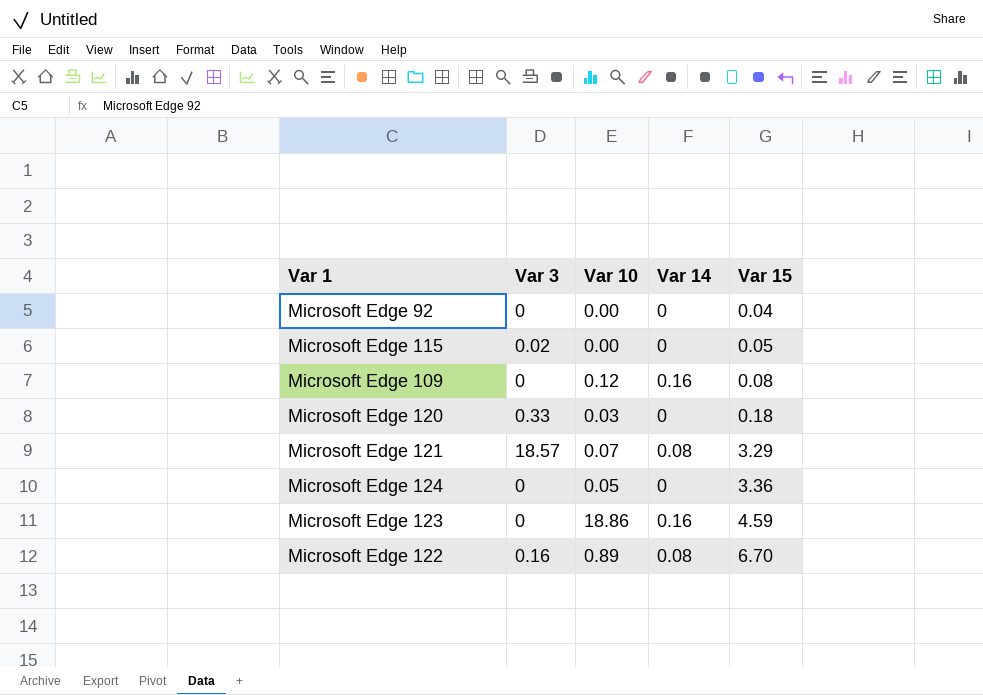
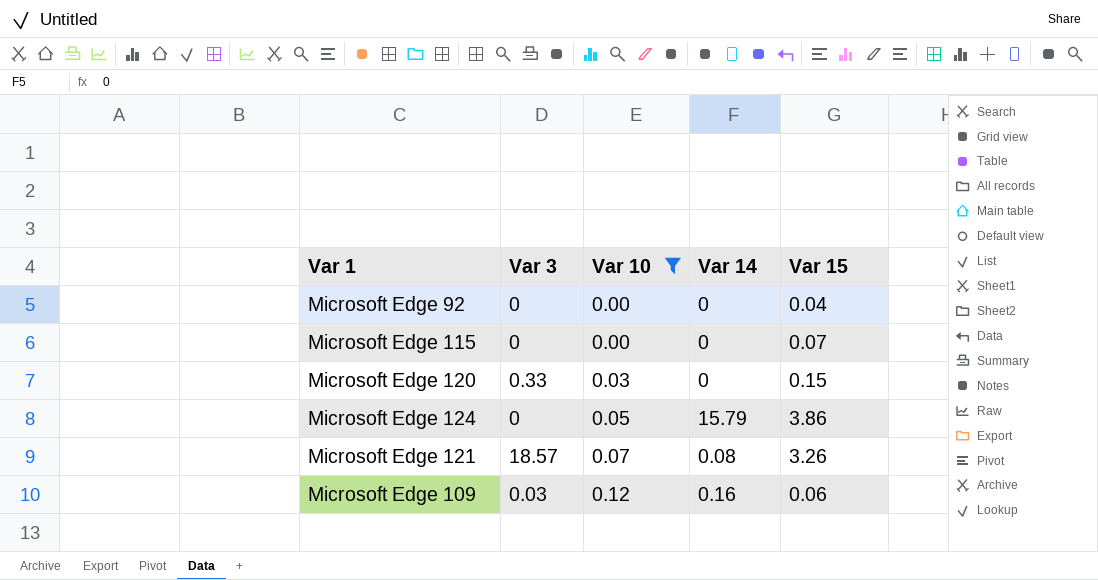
filter: none -> Var 10 <= 0.12
row order: Var 15 ascending -> Var 10 ascending
Microsoft Edge 115 | Var 3: 0.02 -> 0
Microsoft Edge 115 | Var 15: 0.05 -> 0.07
Microsoft Edge 120 | Var 15: 0.18 -> 0.15
Microsoft Edge 124 | Var 14: 0 -> 15.79
Microsoft Edge 124 | Var 15: 3.36 -> 3.86
Microsoft Edge 121 | Var 15: 3.29 -> 3.26
Microsoft Edge 109 | Var 3: 0 -> 0.03
Microsoft Edge 109 | Var 15: 0.08 -> 0.06

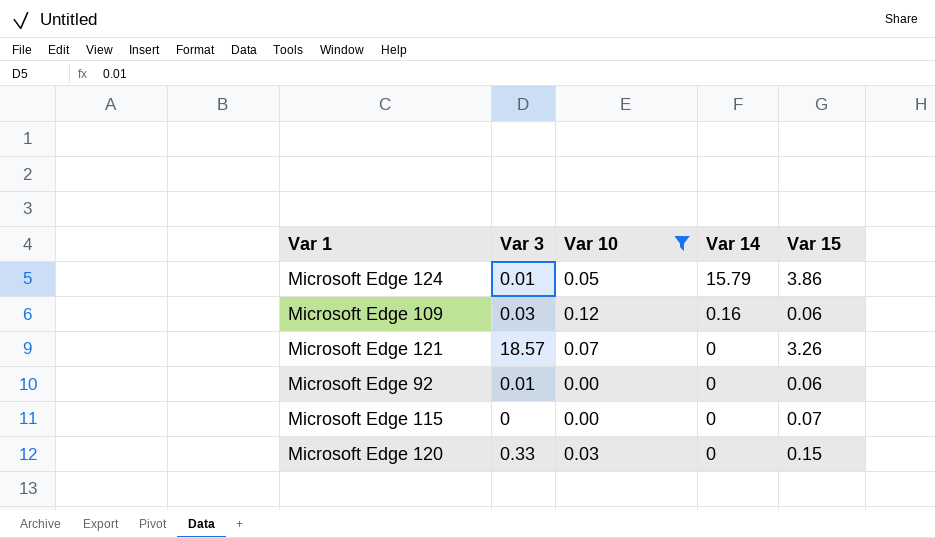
row order: Var 10 ascending -> Var 14 descending
Microsoft Edge 124 | Var 3: 0 -> 0.01
Microsoft Edge 121 | Var 14: 0.08 -> 0
Microsoft Edge 92 | Var 3: 0 -> 0.01
Microsoft Edge 92 | Var 15: 0.04 -> 0.06

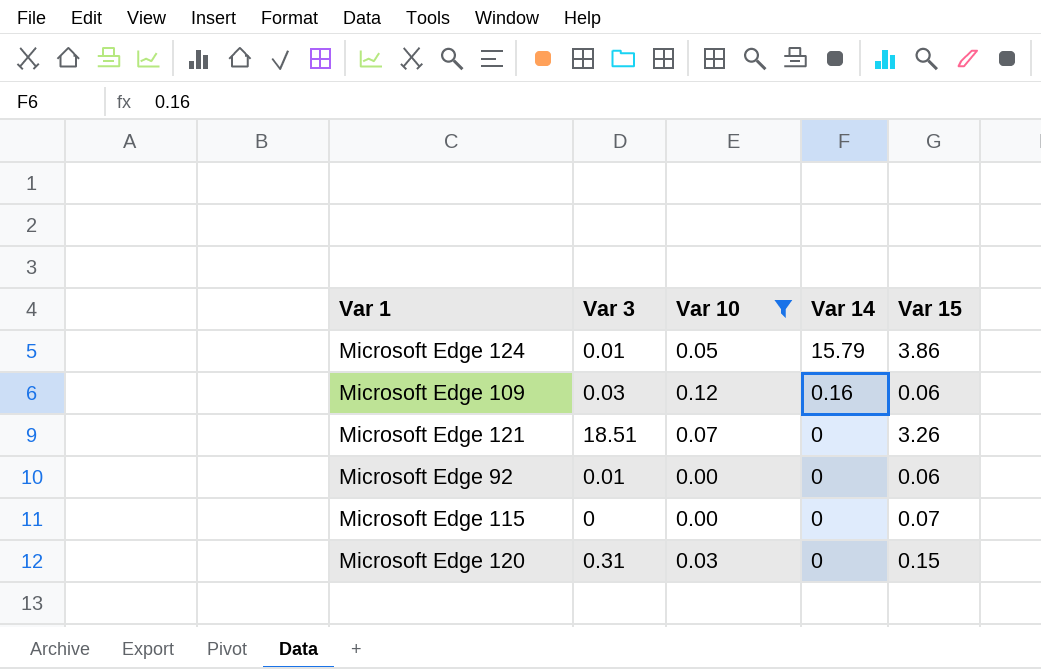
Microsoft Edge 121 | Var 3: 18.57 -> 18.51
Microsoft Edge 120 | Var 3: 0.33 -> 0.31

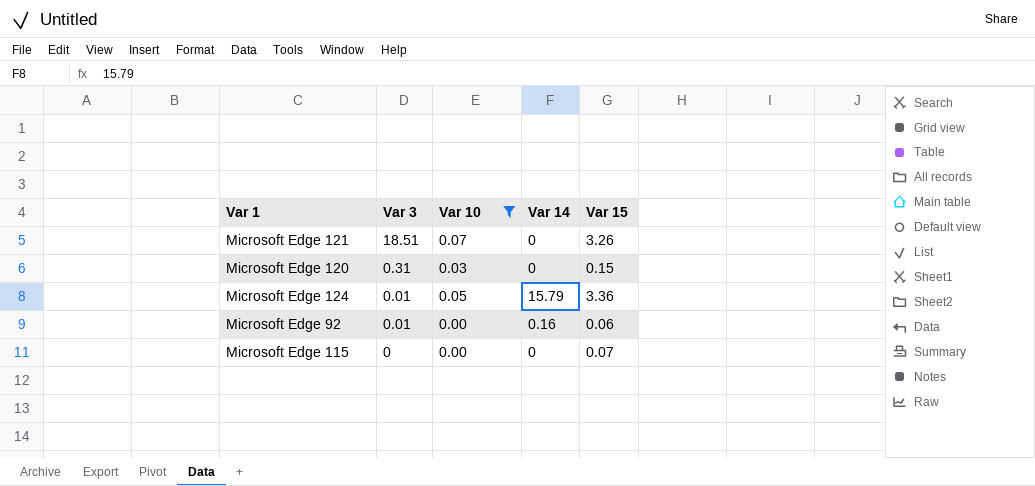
row order: Var 14 descending -> Var 3 descending
row Microsoft Edge 109: 0.03 | 0.12 | 0.16 | 0.06 -> none
Microsoft Edge 124 | Var 15: 3.86 -> 3.36
Microsoft Edge 92 | Var 14: 0 -> 0.16

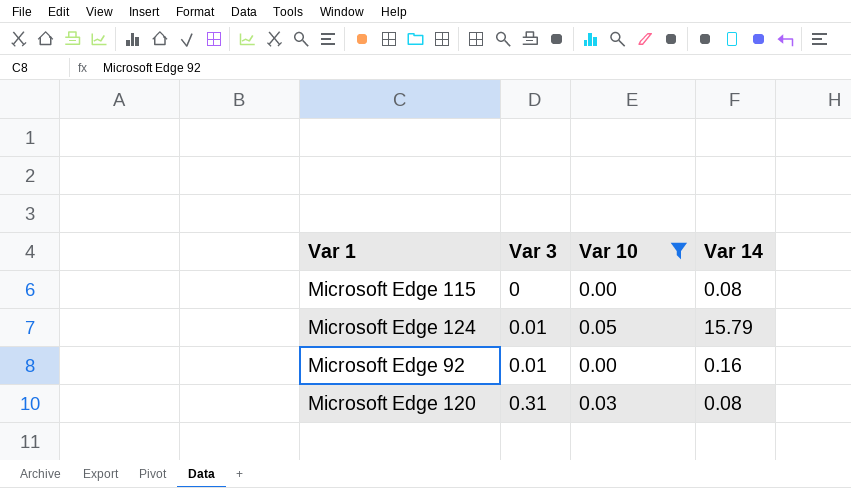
row order: Var 3 descending -> Var 3 ascending
column Var 15 | position: 5 -> none
row Microsoft Edge 121: 18.51 | 0.07 | 0 | 3.26 -> none
Microsoft Edge 115 | Var 14: 0 -> 0.08
Microsoft Edge 120 | Var 14: 0 -> 0.08

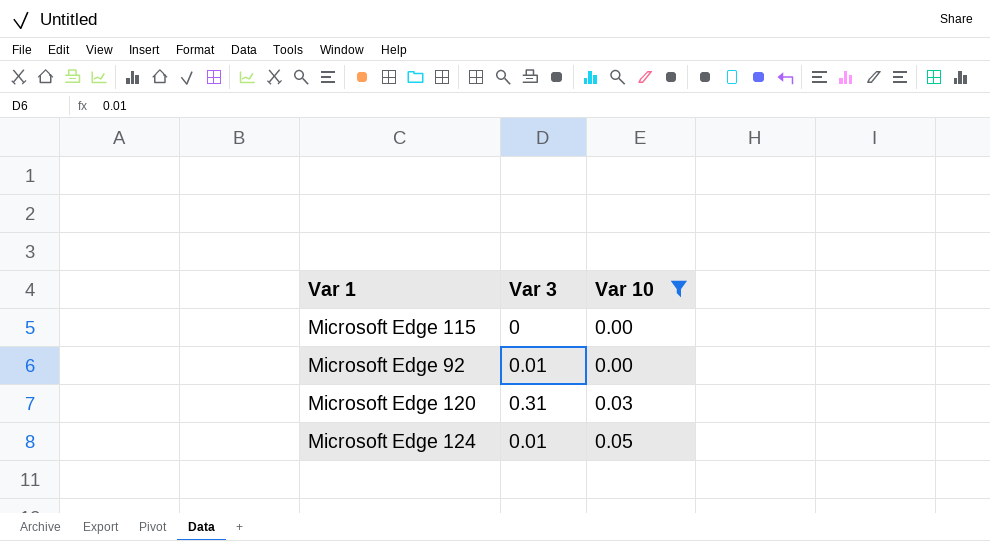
row order: Var 3 ascending -> Var 10 ascending
column Var 14 | position: 4 -> none

